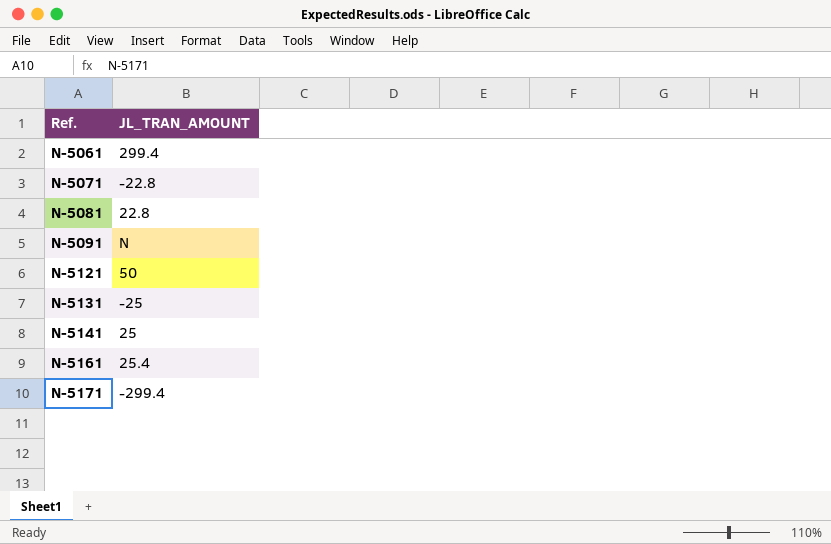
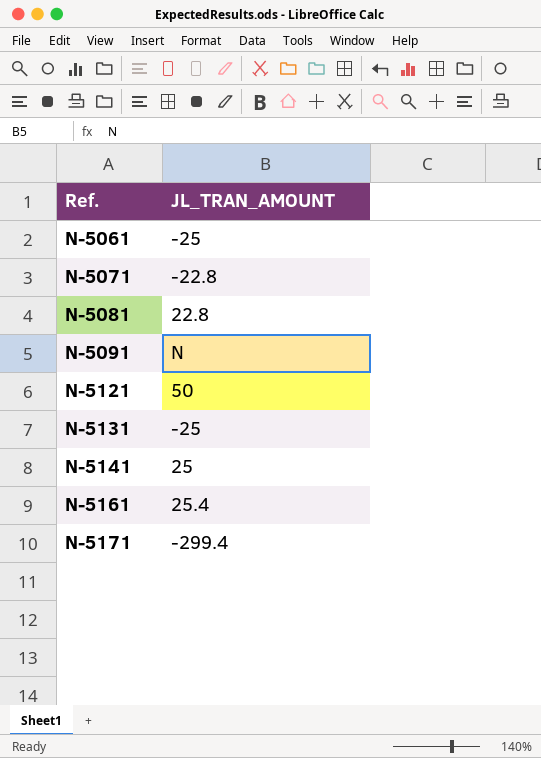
N-5061 | JL_TRAN_AMOUNT: 299.4 -> -25

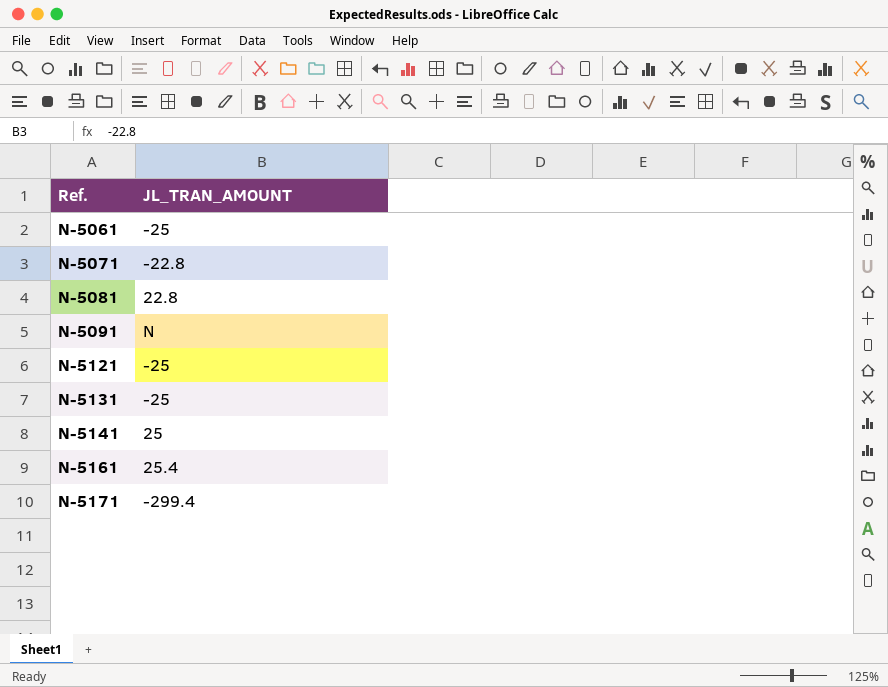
N-5121 | JL_TRAN_AMOUNT: 50 -> -25

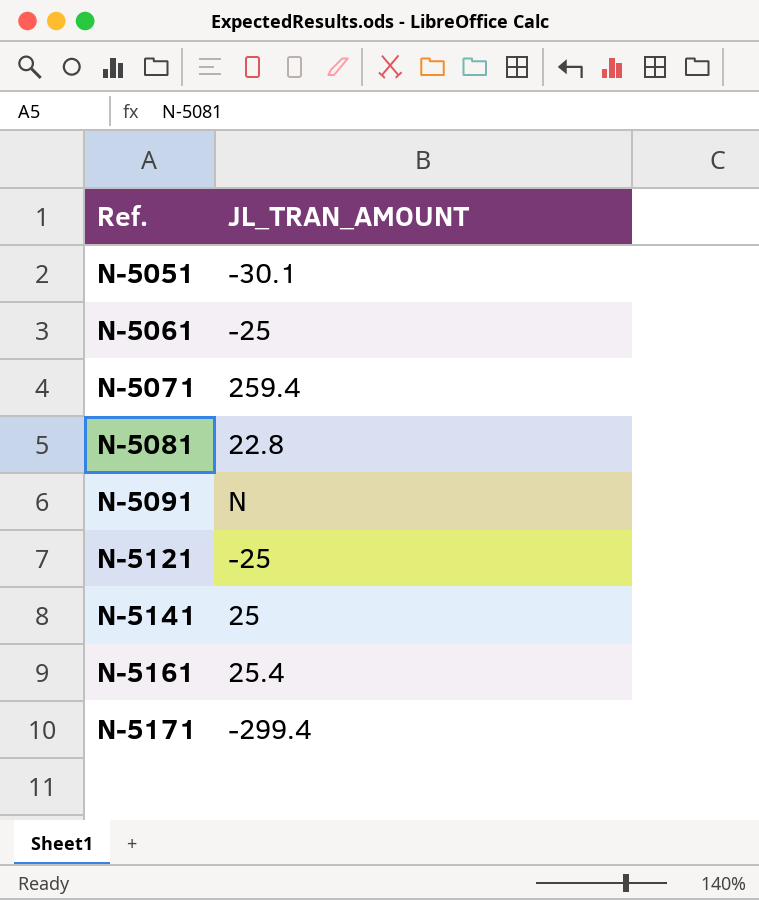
row N-5131: -25 -> none
row N-5051: none -> -30.1
N-5071 | JL_TRAN_AMOUNT: -22.8 -> 259.4

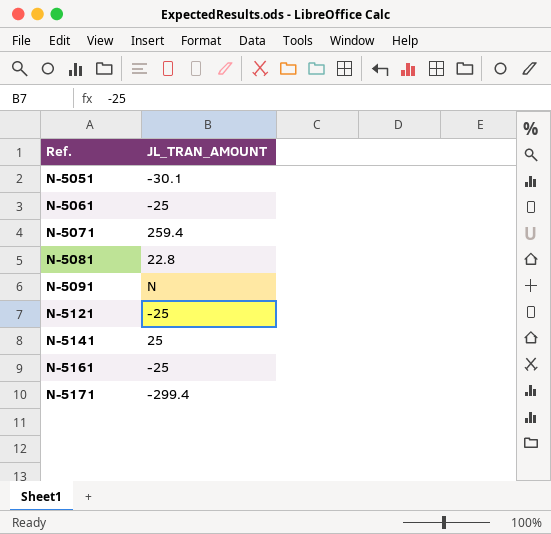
N-5161 | JL_TRAN_AMOUNT: 25.4 -> -25

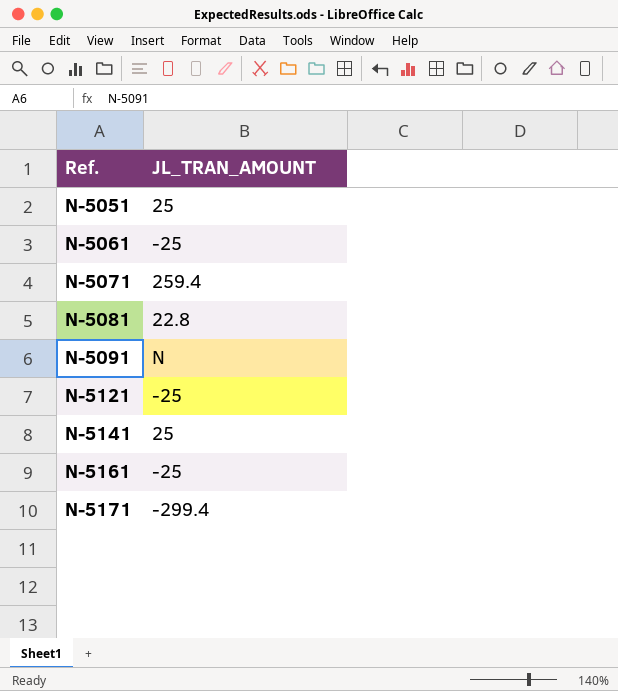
N-5051 | JL_TRAN_AMOUNT: -30.1 -> 25

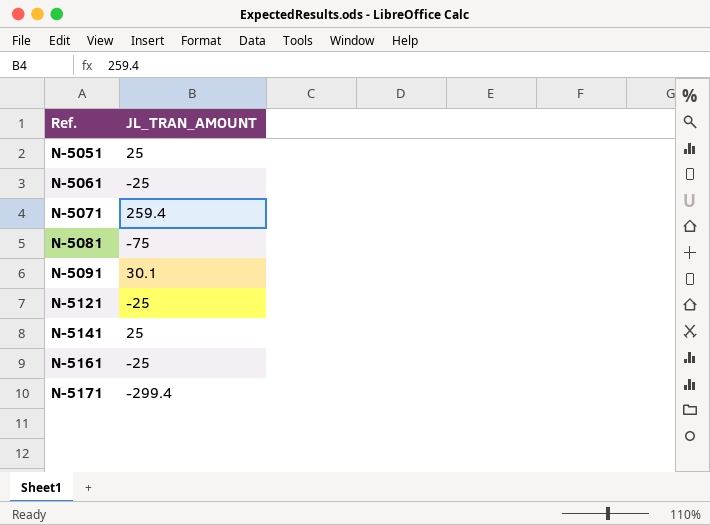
N-5081 | JL_TRAN_AMOUNT: 22.8 -> -75
N-5091 | JL_TRAN_AMOUNT: N -> 30.1

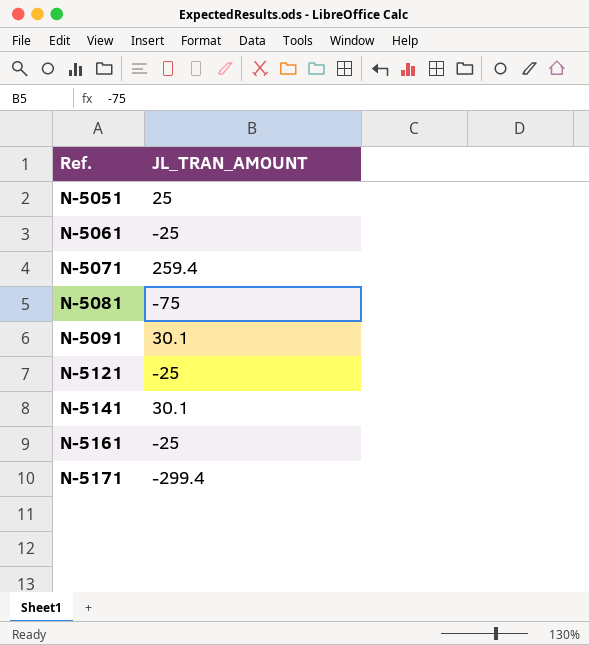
N-5141 | JL_TRAN_AMOUNT: 25 -> 30.1

